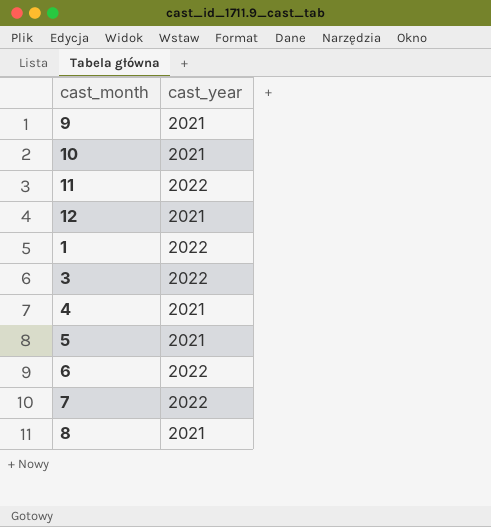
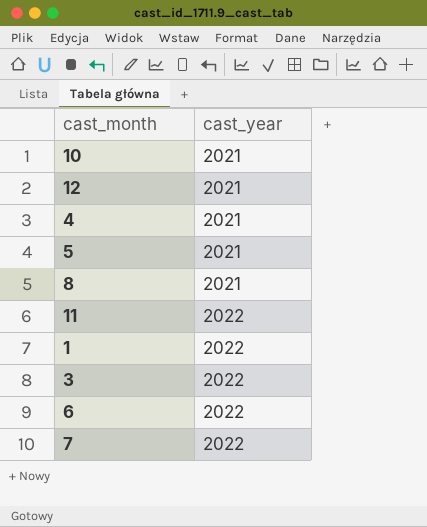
row order: none -> cast_year ascending
row 9: 2021 -> none

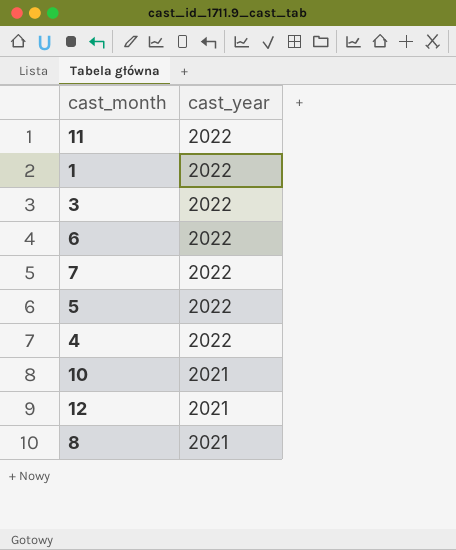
row order: cast_year ascending -> cast_year descending
5 | cast_year: 2021 -> 2022
4 | cast_year: 2021 -> 2022

